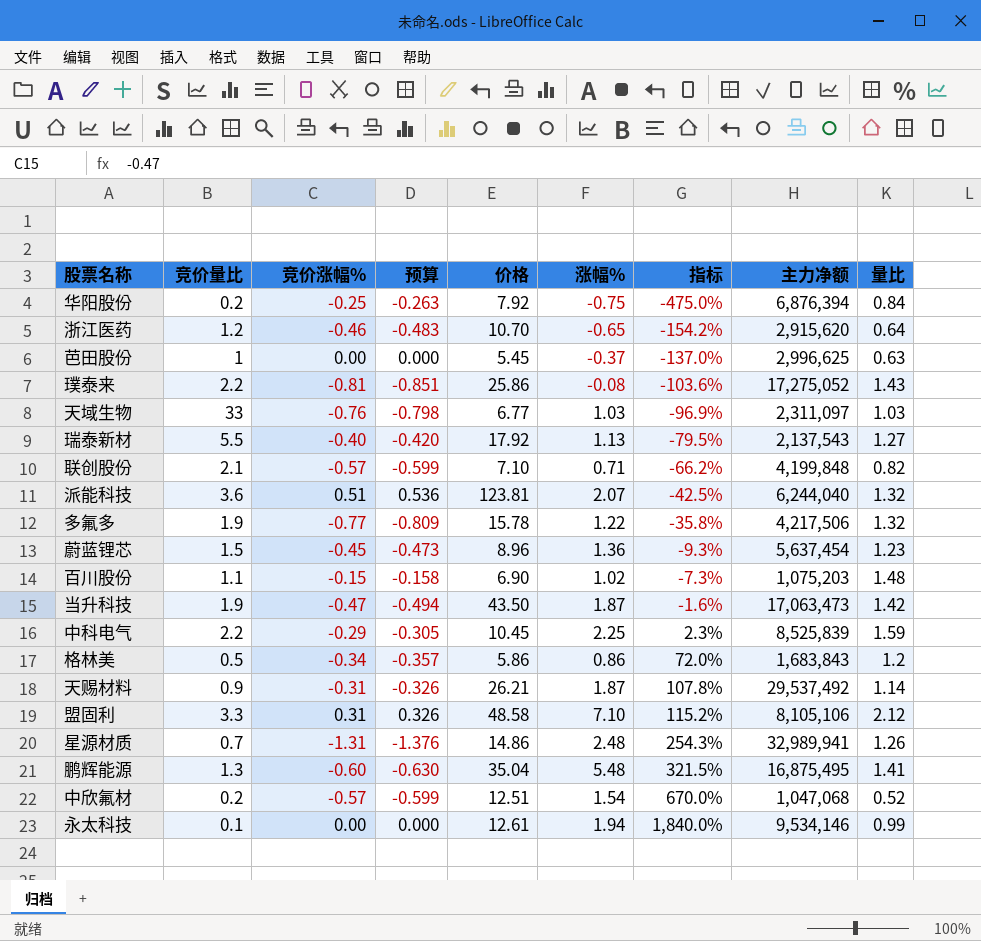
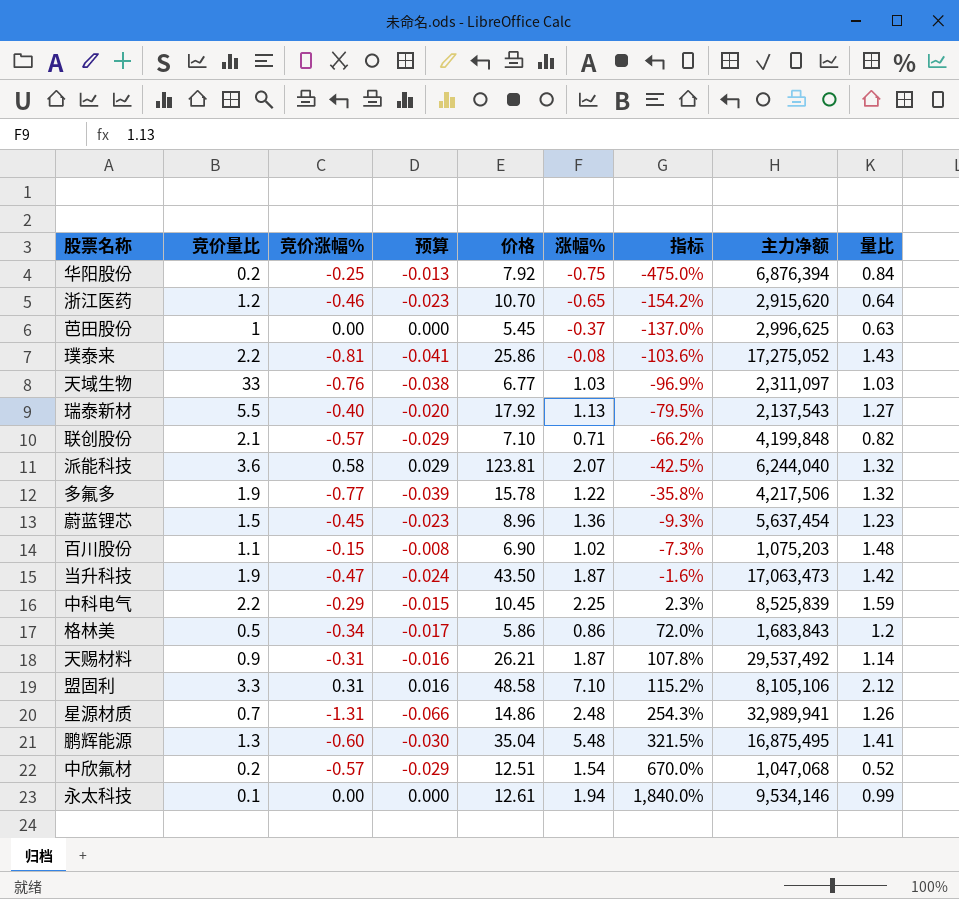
column 预算 | formula: [竞价涨幅%] * 1.05 -> [竞价涨幅%] * 0.05
派能科技 | 竞价涨幅%: 0.51 -> 0.58

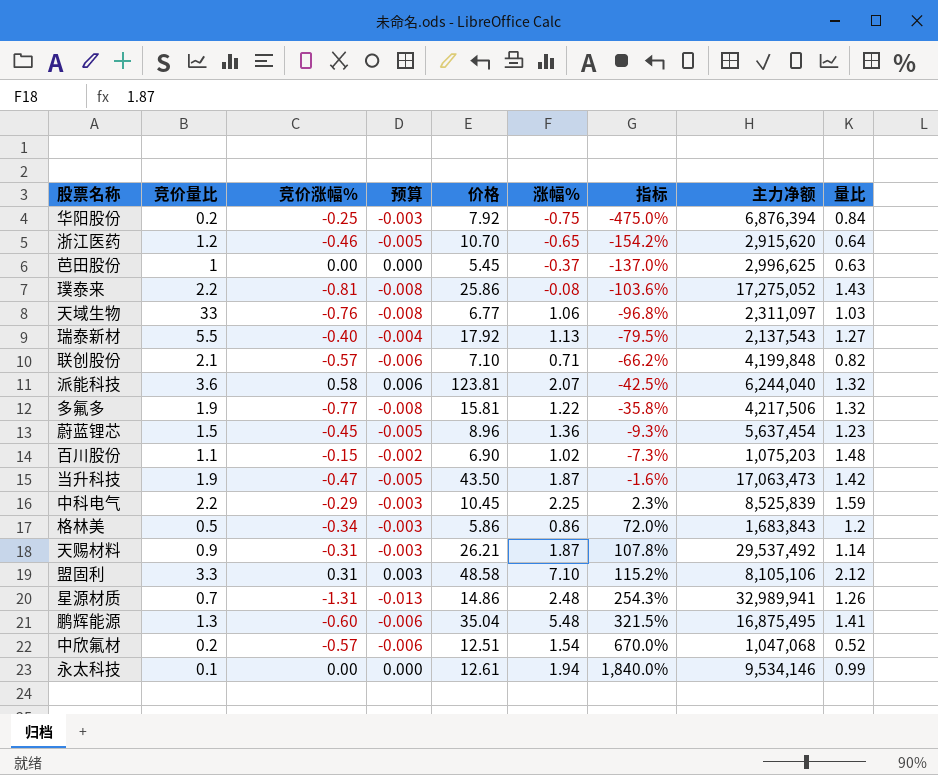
column 预算 | formula: [竞价涨幅%] * 0.05 -> [竞价涨幅%] * 0.01
天域生物 | 涨幅%: 1.03 -> 1.06
天域生物 | 指标: -96.9% -> -96.8%
多氟多 | 价格: 15.78 -> 15.81

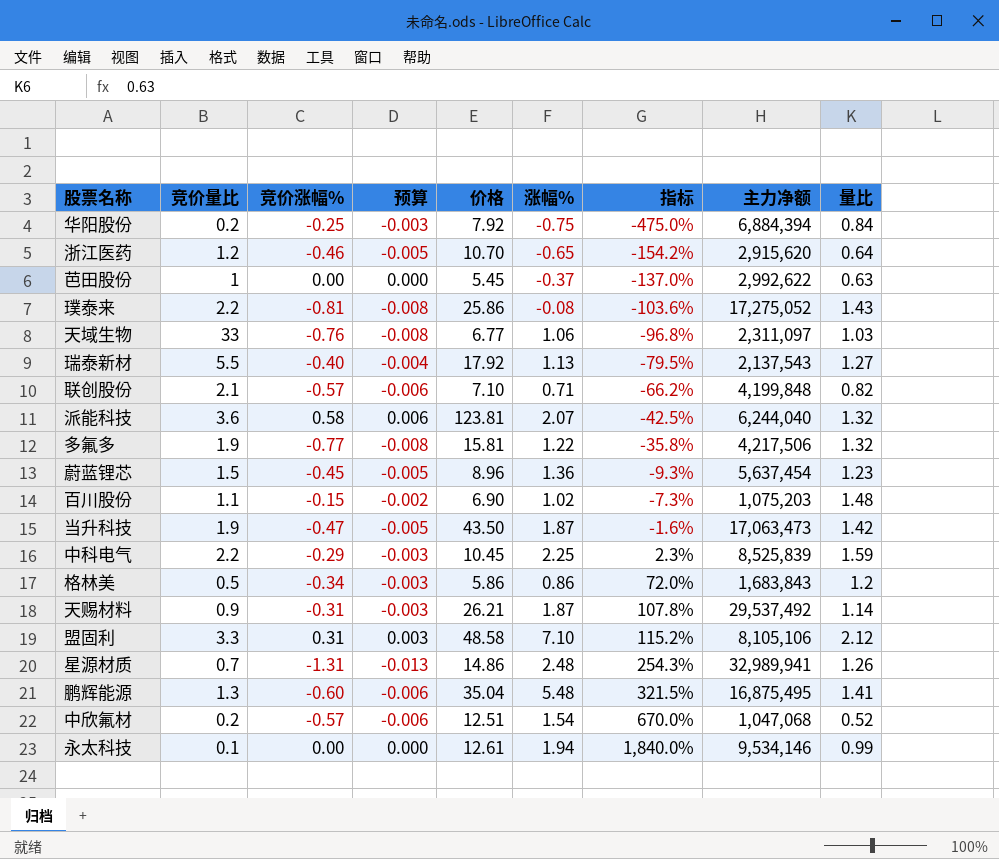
华阳股份 | 主力净额: 6,876,394 -> 6,884,394
芭田股份 | 主力净额: 2,996,625 -> 2,992,622

